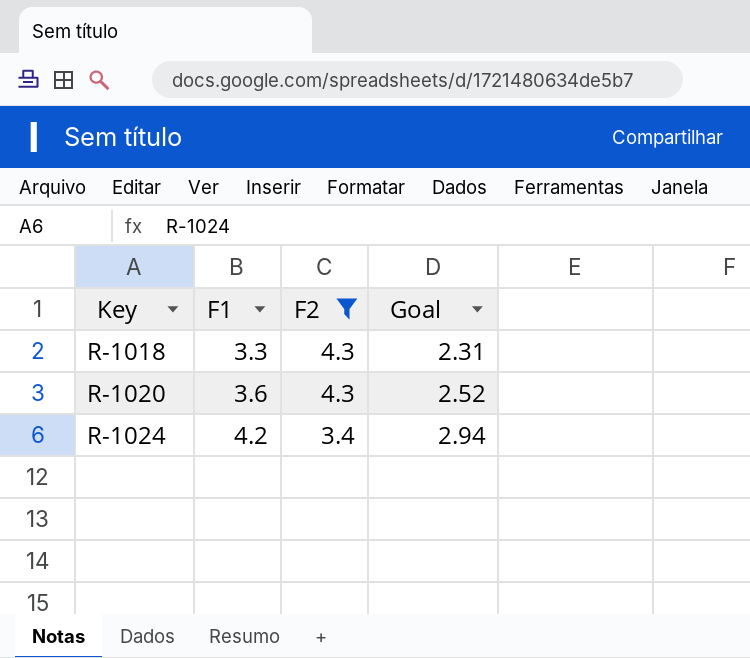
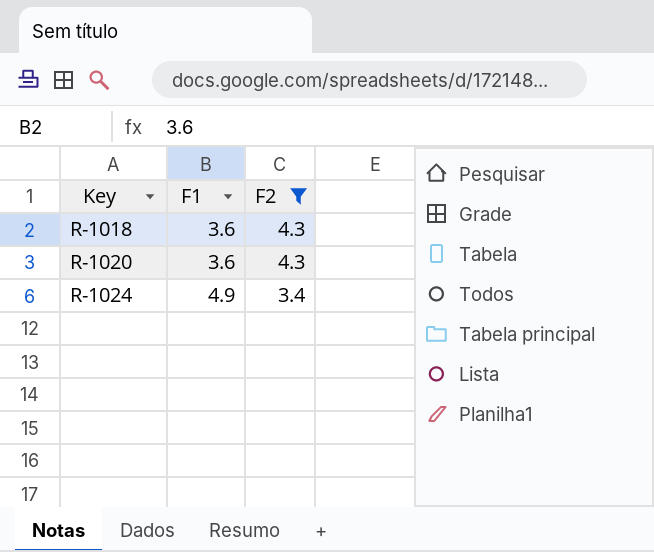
column Goal | formula: [F1] * 0.7 -> none
R-1018 | F1: 3.3 -> 3.6
R-1024 | F1: 4.2 -> 4.9

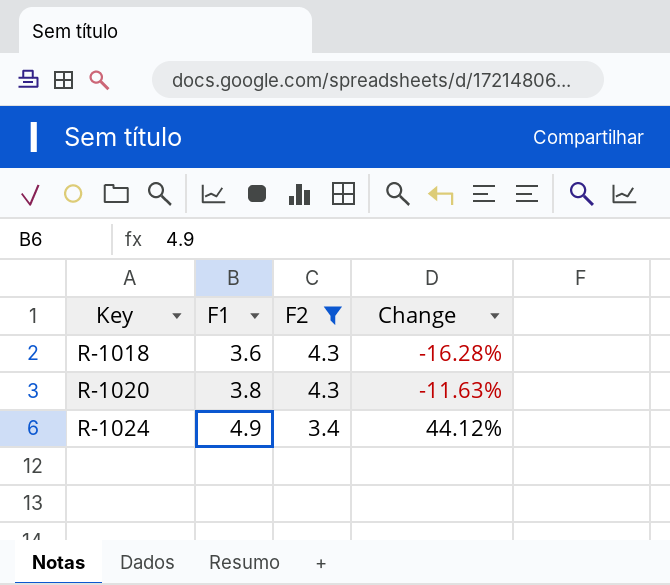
column Change | formula: none -> ([F1] - [F2]) / [F2]
R-1020 | F1: 3.6 -> 3.8

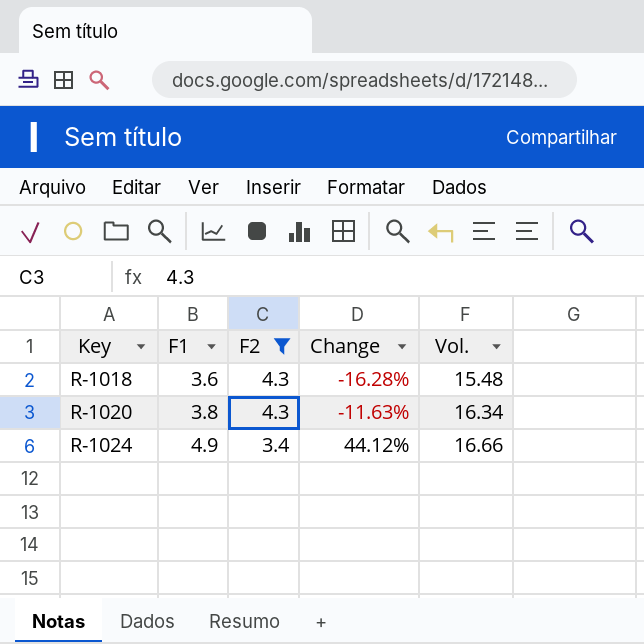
column Vol. | formula: none -> [F1] * [F2]

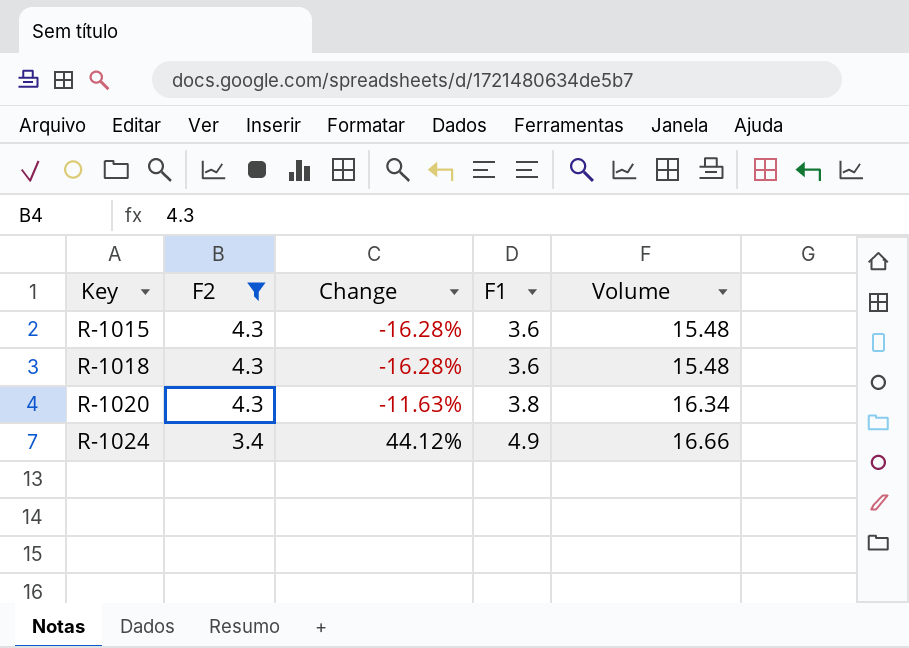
column F1 | position: 2 -> 4
column name: Vol. -> Volume
row R-1015: none -> 4.3 | -16.28% | 3.6 | 15.48

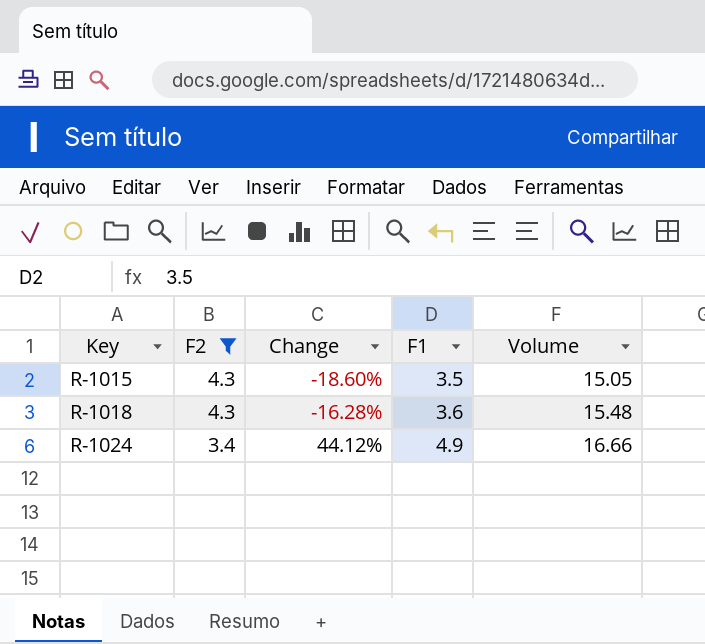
row R-1020: 4.3 | -11.63% | 3.8 | 16.34 -> none
R-1015 | Change: -16.28% -> -18.60%
R-1015 | F1: 3.6 -> 3.5
R-1015 | Volume: 15.48 -> 15.05

